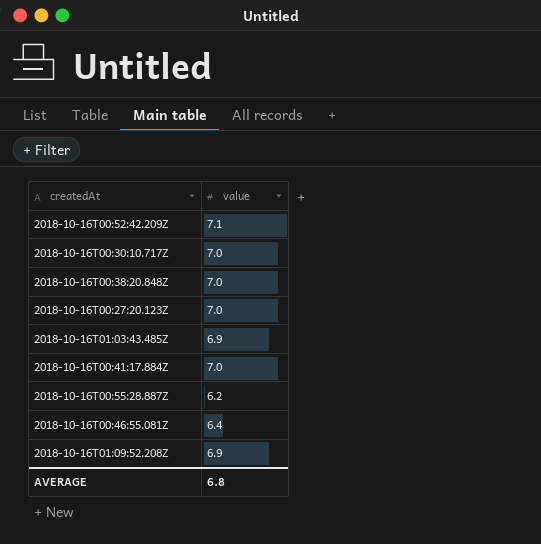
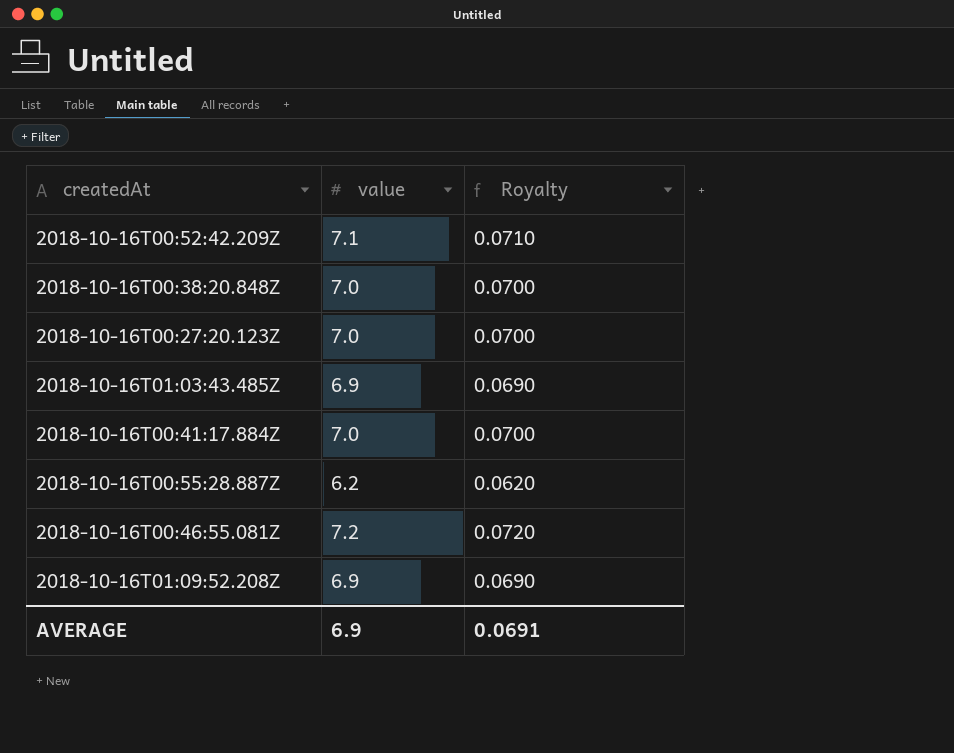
column Royalty | formula: none -> [value] * 0.01
row 2018-10-16T00:30:10.717Z: 7.0 -> none
2018-10-16T00:46:55.081Z | value: 6.4 -> 7.2
AVERAGE | value: 6.8 -> 6.9

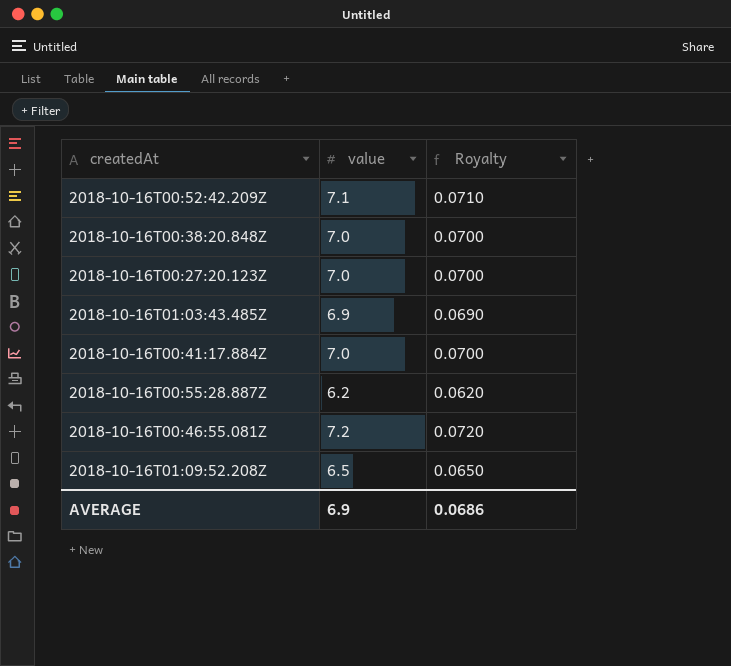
2018-10-16T01:09:52.208Z | value: 6.9 -> 6.5
2018-10-16T01:09:52.208Z | Royalty: 0.0690 -> 0.0650
AVERAGE | Royalty: 0.0691 -> 0.0686

